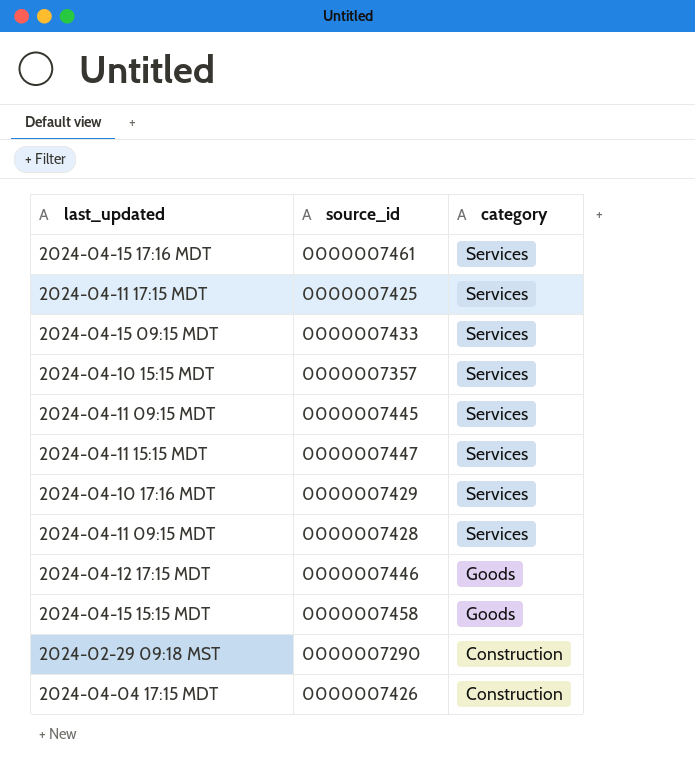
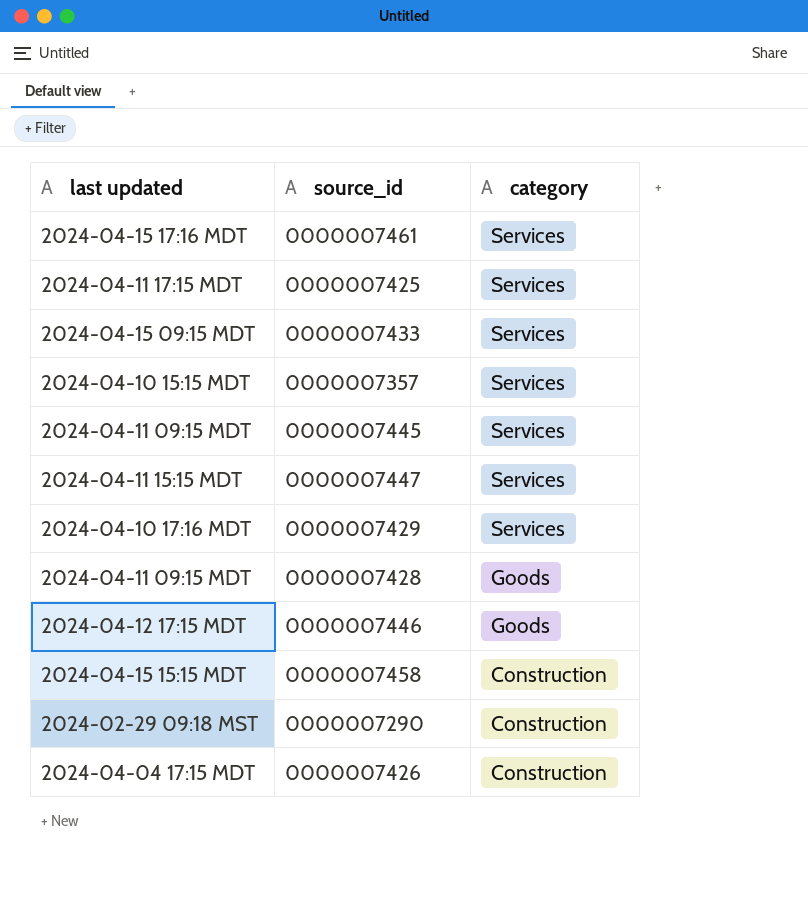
column name: last_updated -> last updated
0000007428 | category: Services -> Goods
0000007458 | category: Goods -> Construction

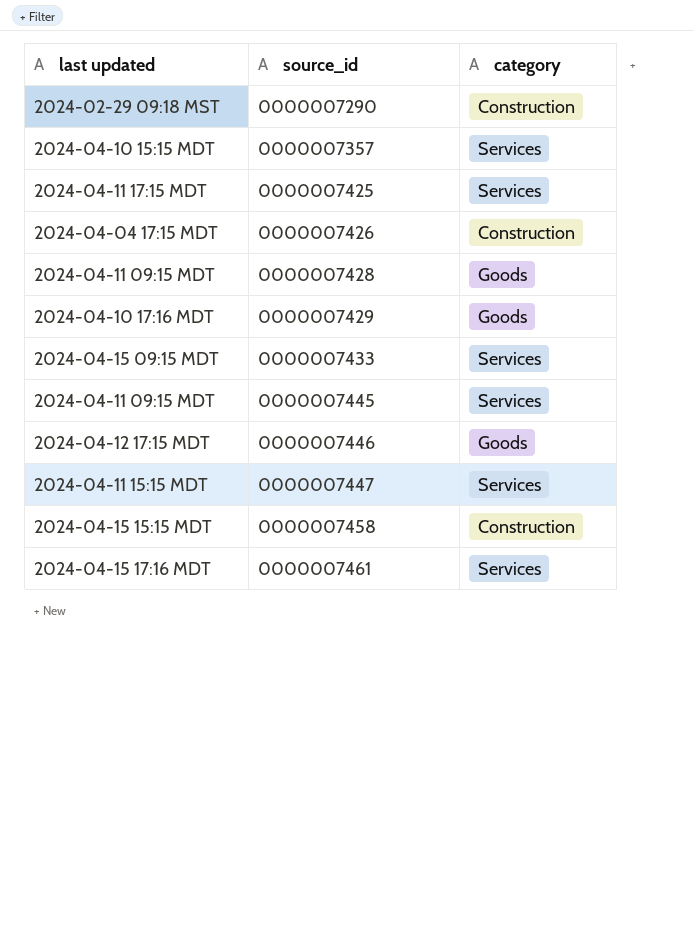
row order: category descending -> source_id ascending
0000007429 | category: Services -> Goods

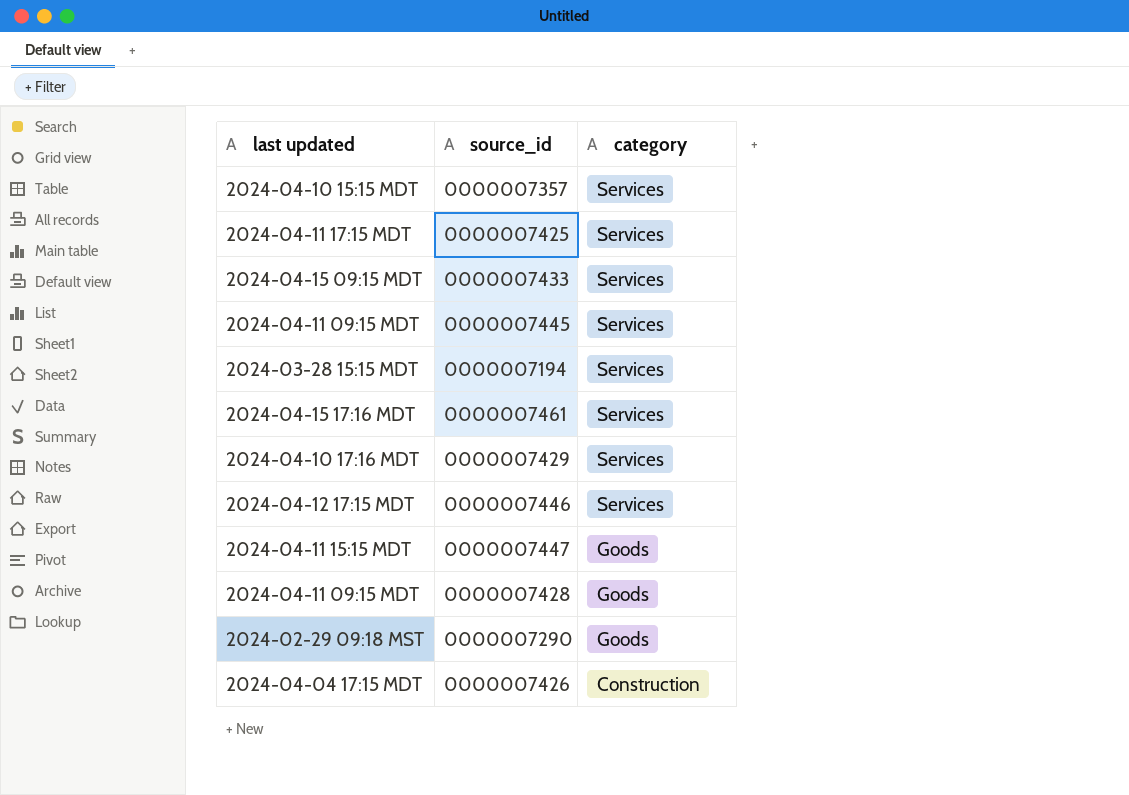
row order: source_id ascending -> category descending
row 0000007458: 2024-04-15 15:15 MDT | Construction -> none
row 0000007194: none -> 2024-03-28 15:15 MDT | Services
0000007429 | category: Goods -> Services
0000007446 | category: Goods -> Services
0000007447 | category: Services -> Goods
0000007290 | category: Construction -> Goods

